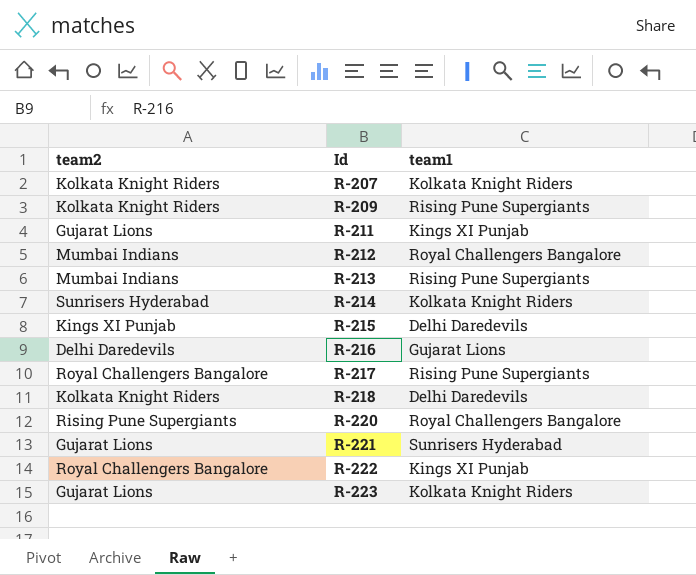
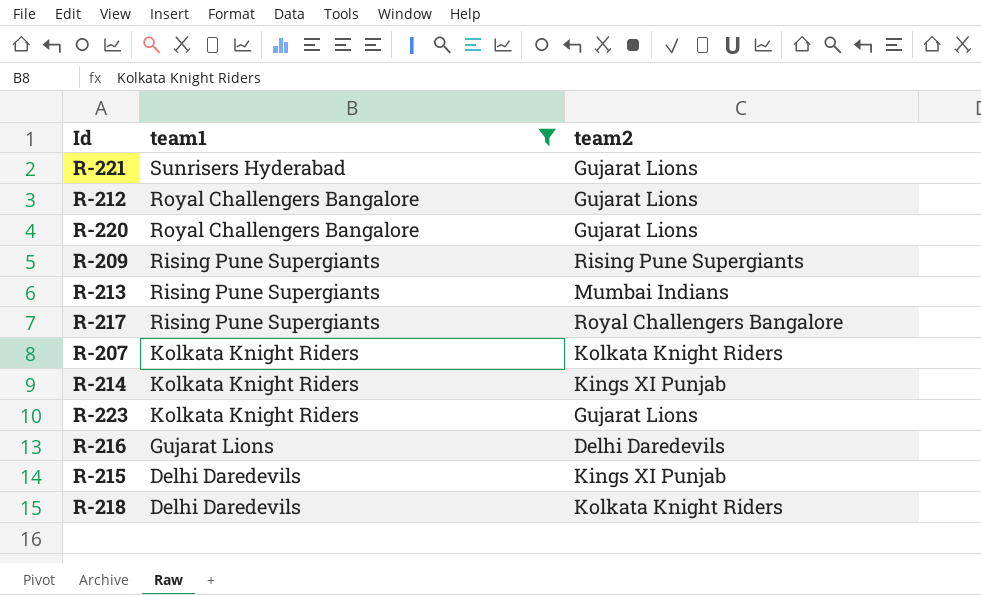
filter: none -> team1 != Kings XI Punjab
row order: Id ascending -> team1 descending
column team2 | position: 1 -> 3
R-212 | team2: Mumbai Indians -> Gujarat Lions
R-220 | team2: Rising Pune Supergiants -> Gujarat Lions
R-209 | team2: Kolkata Knight Riders -> Rising Pune Supergiants
R-214 | team2: Sunrisers Hyderabad -> Kings XI Punjab

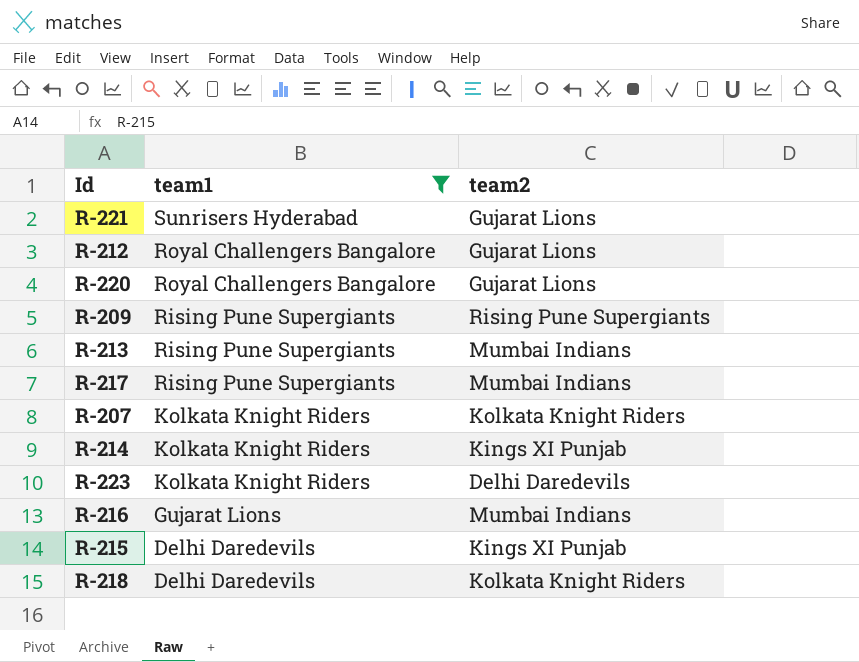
R-217 | team2: Royal Challengers Bangalore -> Mumbai Indians
R-223 | team2: Gujarat Lions -> Delhi Daredevils
R-216 | team2: Delhi Daredevils -> Mumbai Indians

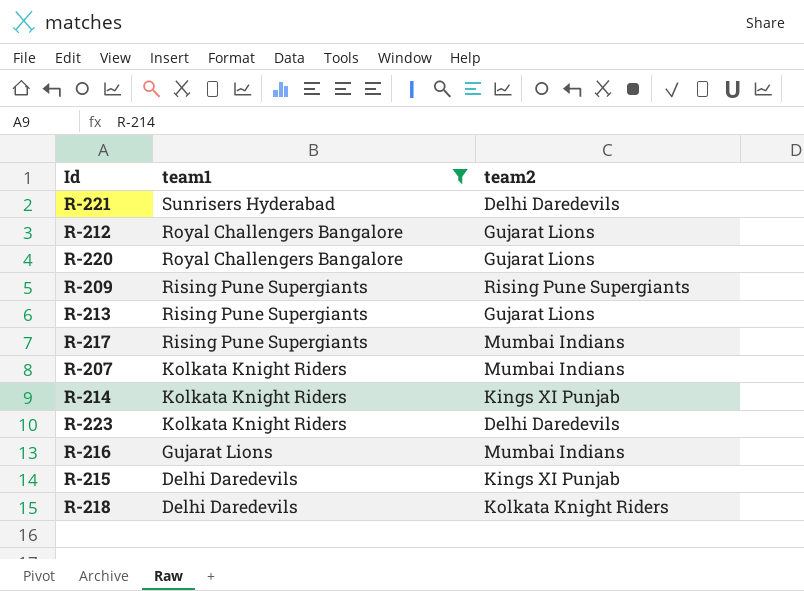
R-221 | team2: Gujarat Lions -> Delhi Daredevils
R-213 | team2: Mumbai Indians -> Gujarat Lions
R-207 | team2: Kolkata Knight Riders -> Mumbai Indians

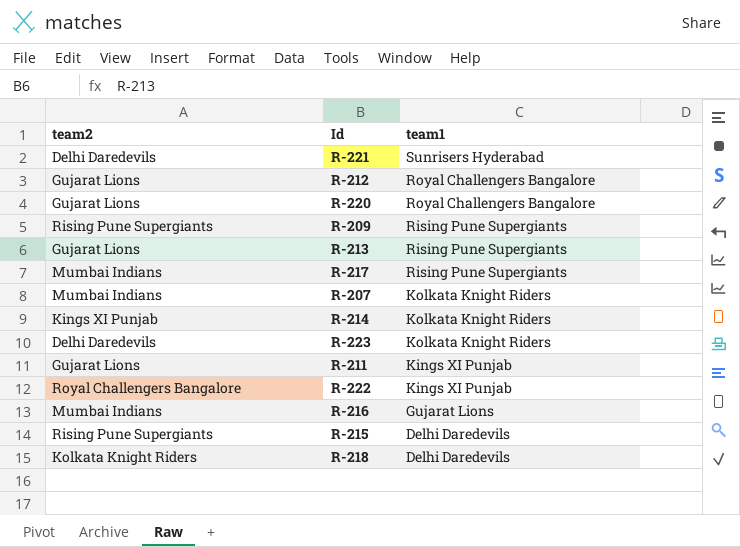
filter: team1 != Kings XI Punjab -> none
column team2 | position: 3 -> 1
R-215 | team2: Kings XI Punjab -> Rising Pune Supergiants

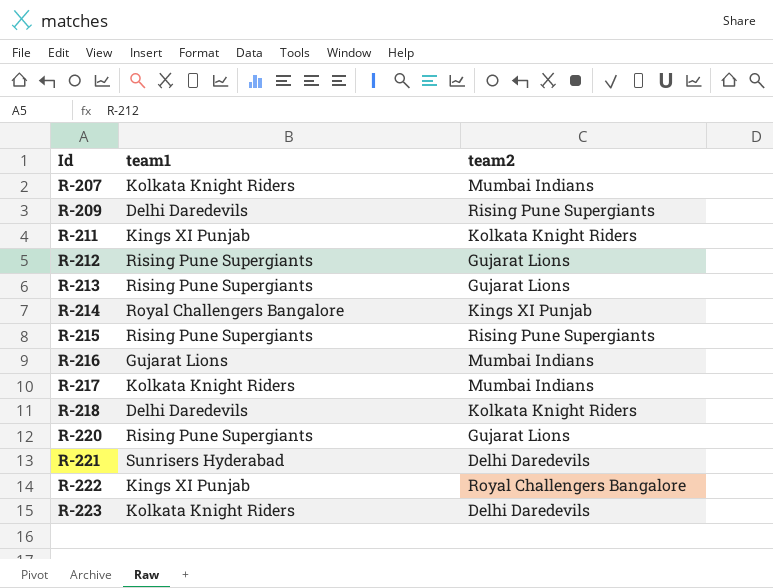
row order: team1 descending -> Id ascending
column team2 | position: 1 -> 3
R-209 | team1: Rising Pune Supergiants -> Delhi Daredevils
R-211 | team2: Gujarat Lions -> Kolkata Knight Riders
R-212 | team1: Royal Challengers Bangalore -> Rising Pune Supergiants
R-214 | team1: Kolkata Knight Riders -> Royal Challengers Bangalore
R-215 | team1: Delhi Daredevils -> Rising Pune Supergiants
R-217 | team1: Rising Pune Supergiants -> Kolkata Knight Riders
R-220 | team1: Royal Challengers Bangalore -> Rising Pune Supergiants

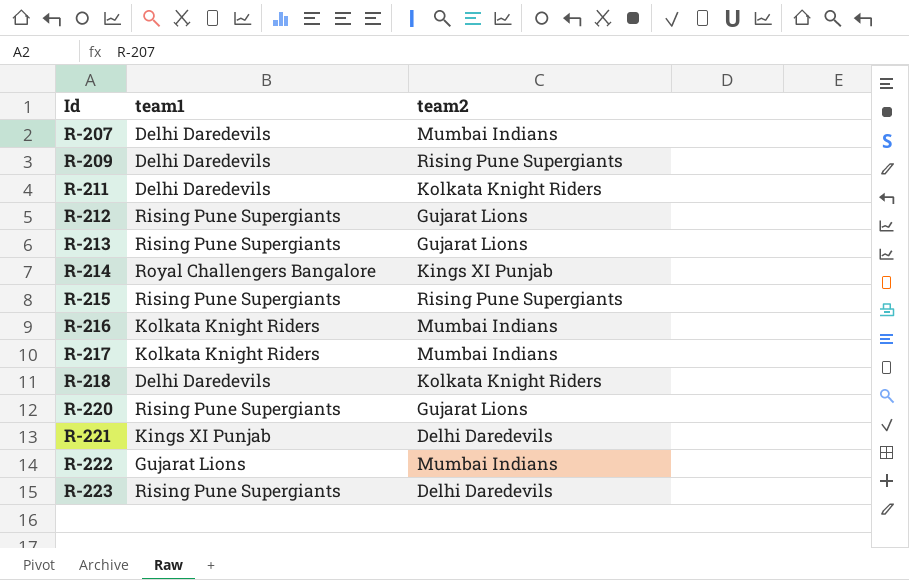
R-207 | team1: Kolkata Knight Riders -> Delhi Daredevils
R-211 | team1: Kings XI Punjab -> Delhi Daredevils
R-216 | team1: Gujarat Lions -> Kolkata Knight Riders
R-221 | team1: Sunrisers Hyderabad -> Kings XI Punjab
R-222 | team1: Kings XI Punjab -> Gujarat Lions
R-222 | team2: Royal Challengers Bangalore -> Mumbai Indians
R-223 | team1: Kolkata Knight Riders -> Rising Pune Supergiants

